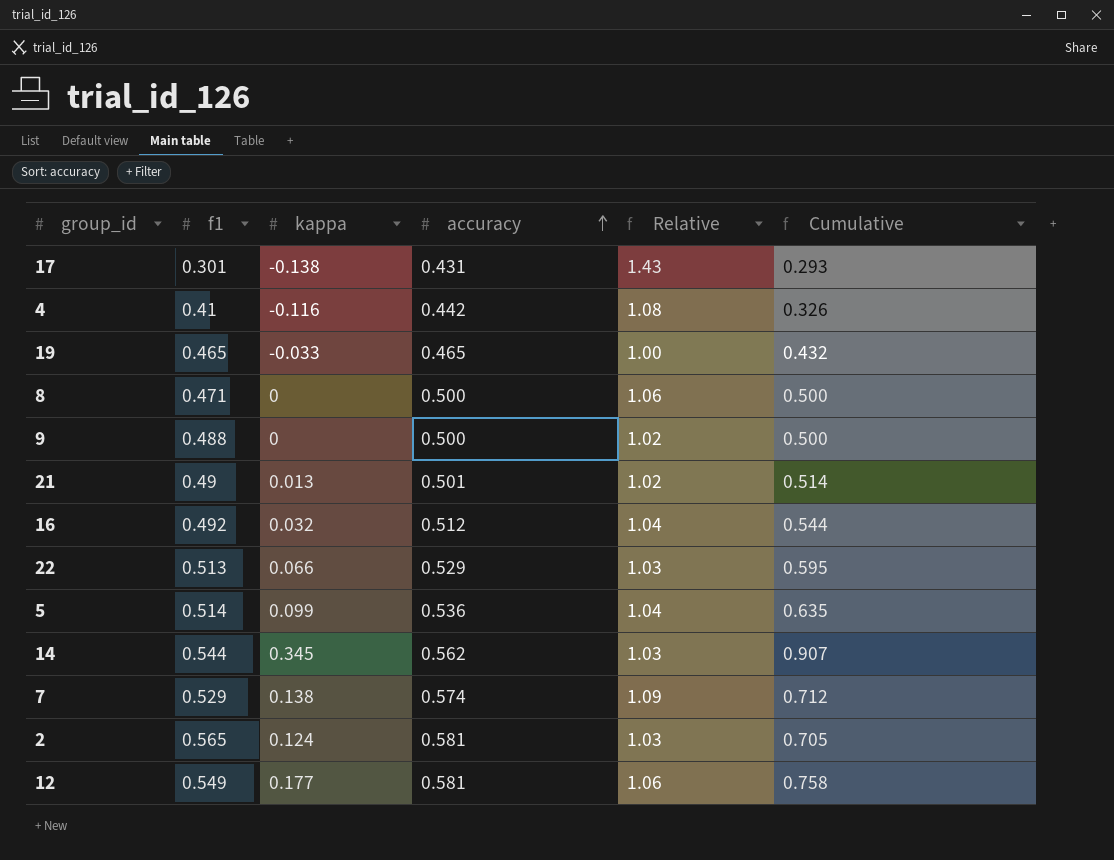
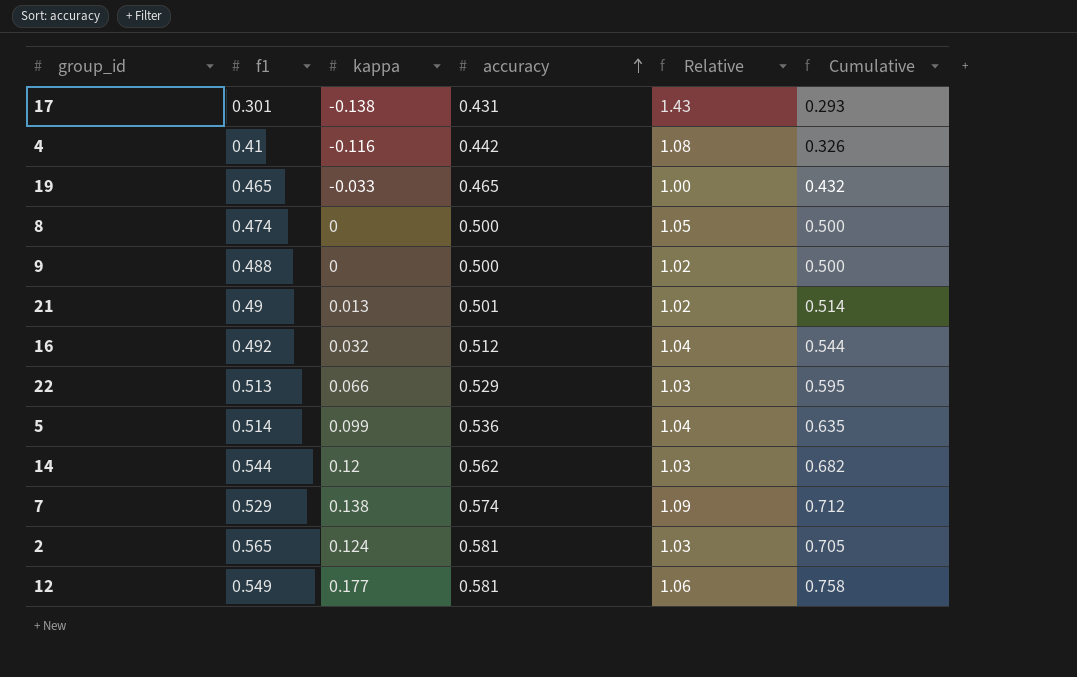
8 | f1: 0.471 -> 0.474
8 | Relative: 1.06 -> 1.05
14 | kappa: 0.345 -> 0.12
14 | Cumulative: 0.907 -> 0.682

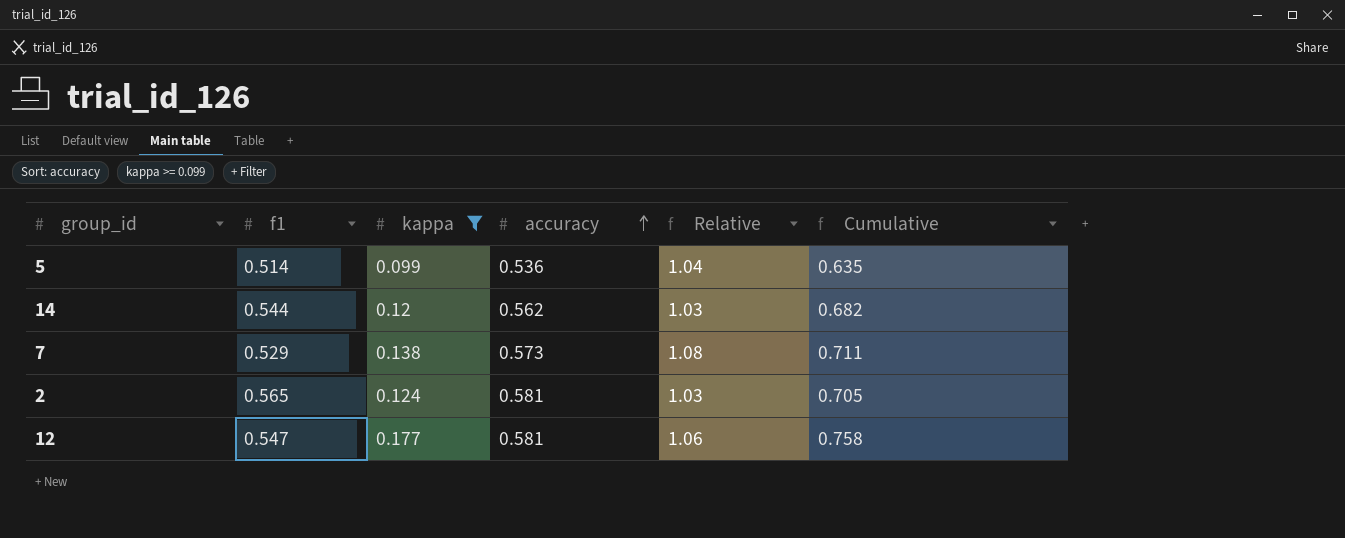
filter: none -> kappa >= 0.099
7 | accuracy: 0.574 -> 0.573
7 | Relative: 1.09 -> 1.08
7 | Cumulative: 0.712 -> 0.711
12 | f1: 0.549 -> 0.547

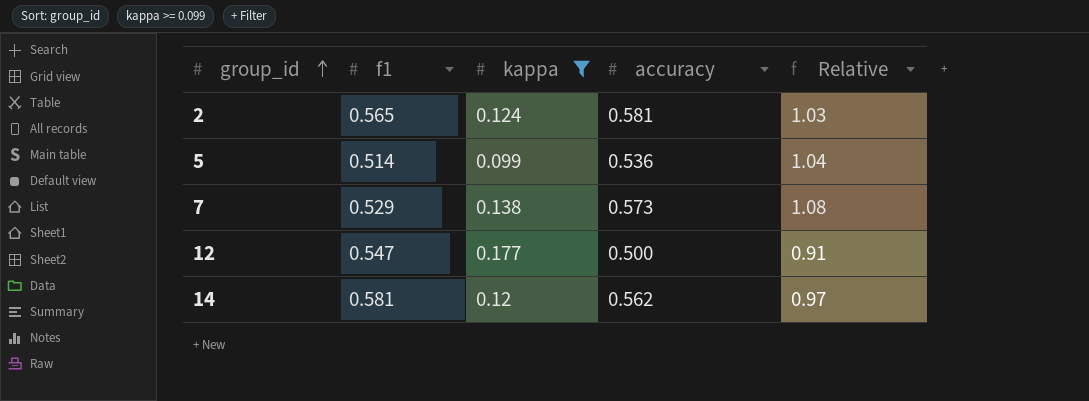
row order: accuracy ascending -> group_id ascending
column Cumulative | formula: [kappa] + [accuracy] -> none
12 | accuracy: 0.581 -> 0.500
12 | Relative: 1.06 -> 0.91
14 | f1: 0.544 -> 0.581
14 | Relative: 1.03 -> 0.97

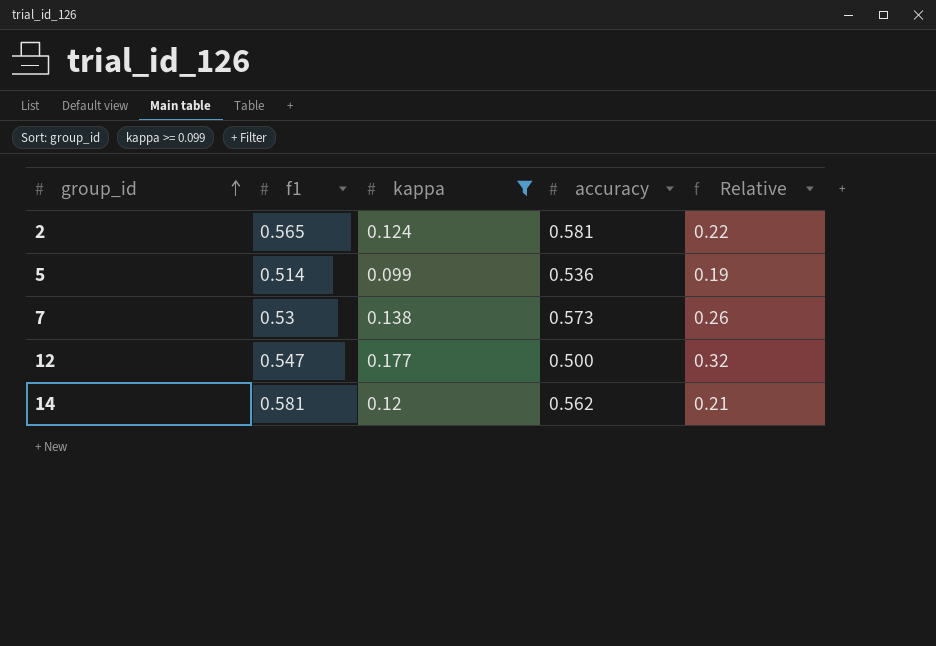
column Relative | formula: [accuracy] / [f1] -> [kappa] / [f1]
7 | f1: 0.529 -> 0.53

